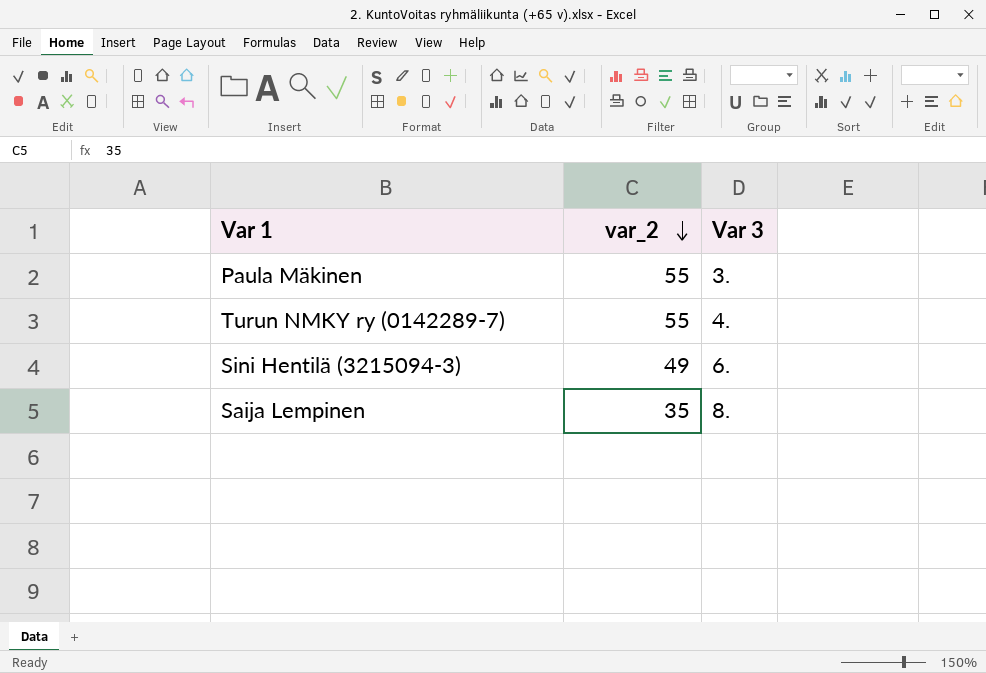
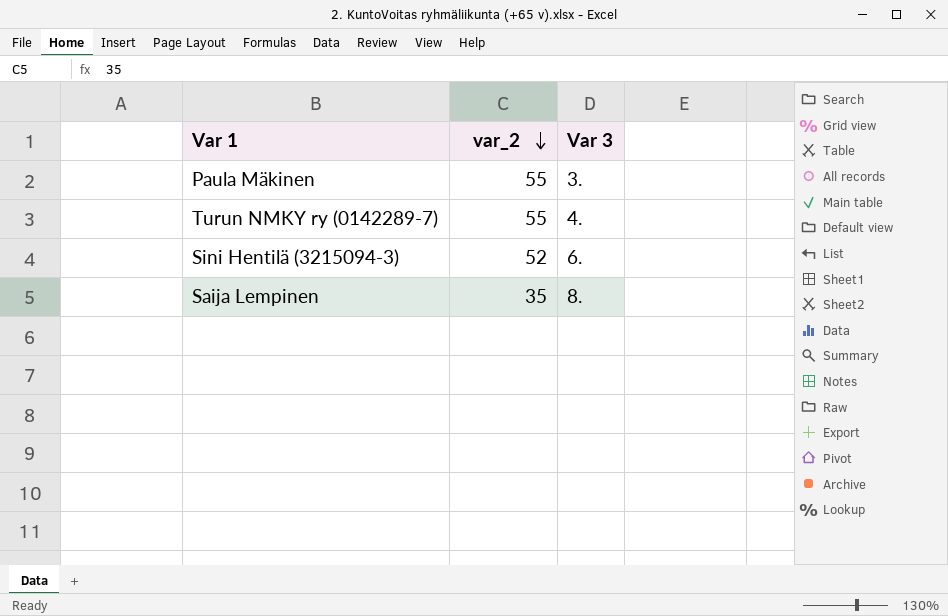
Sini Hentilä (3215094-3) | var_2: 49 -> 52

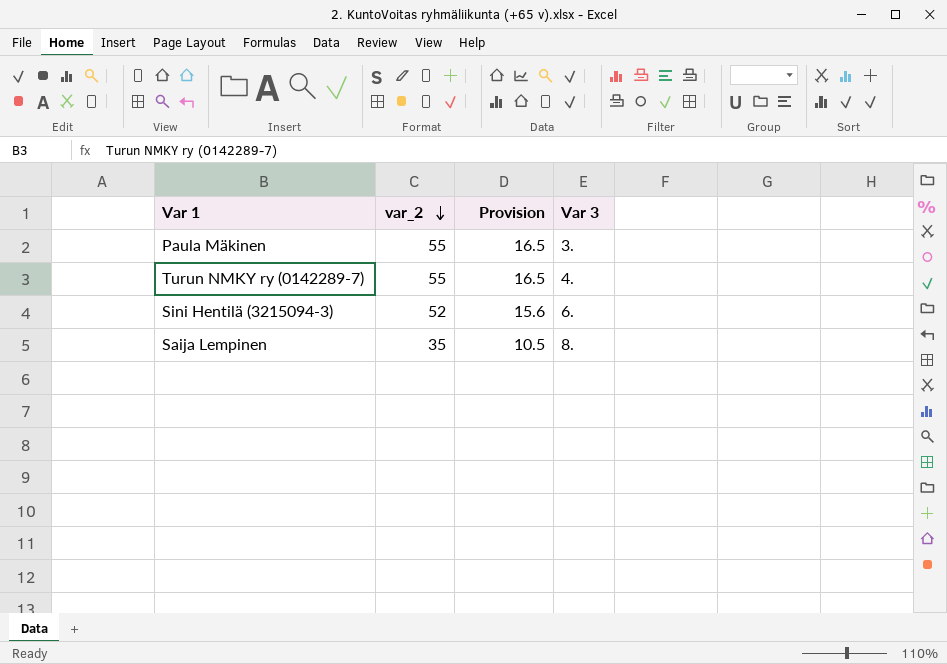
column Provision | formula: none -> [var_2] * 0.3

